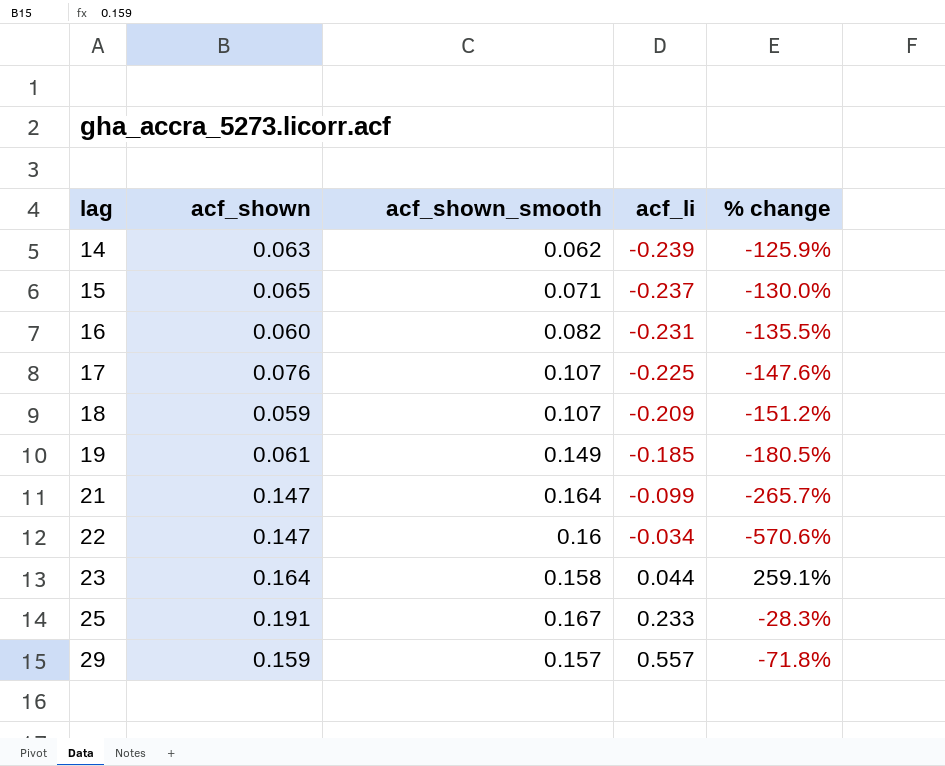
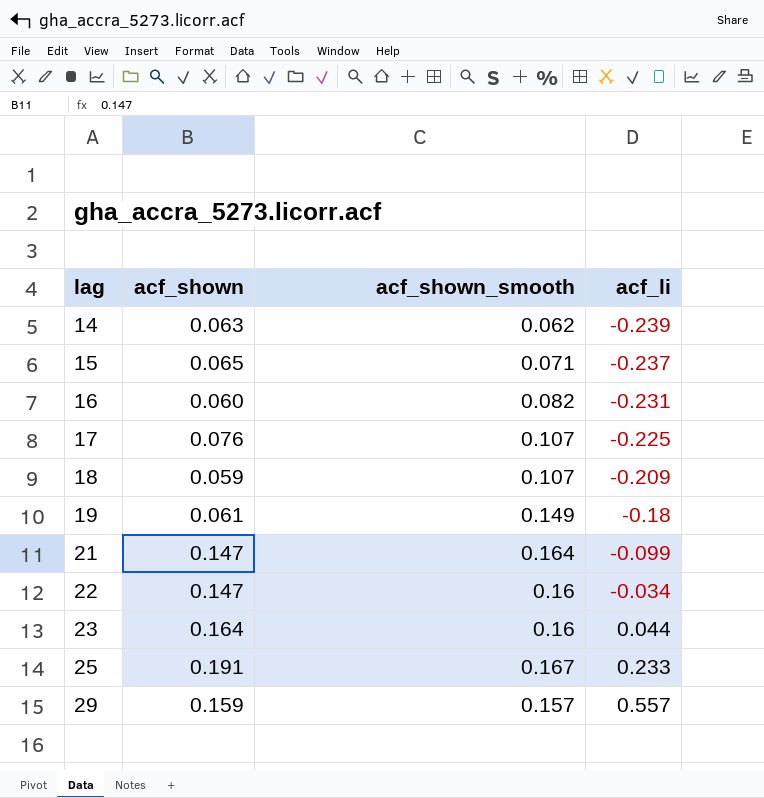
column % change | formula: ([acf_shown_smooth] - [acf_li]) / [acf_li] -> none
19 | acf_li: -0.185 -> -0.18
23 | acf_shown_smooth: 0.158 -> 0.16

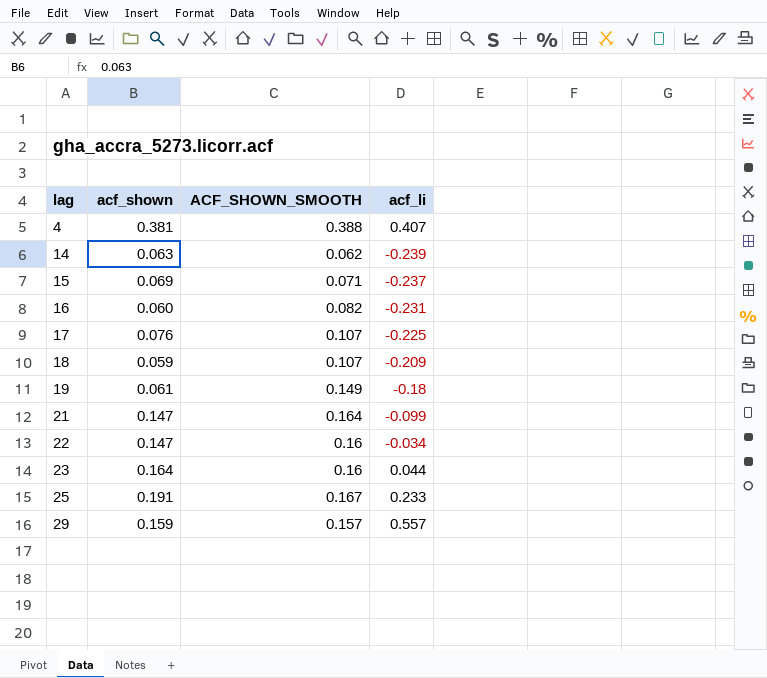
column name: acf_shown_smooth -> ACF_SHOWN_SMOOTH
row 4: none -> 0.381 | 0.388 | 0.407
15 | acf_shown: 0.065 -> 0.069

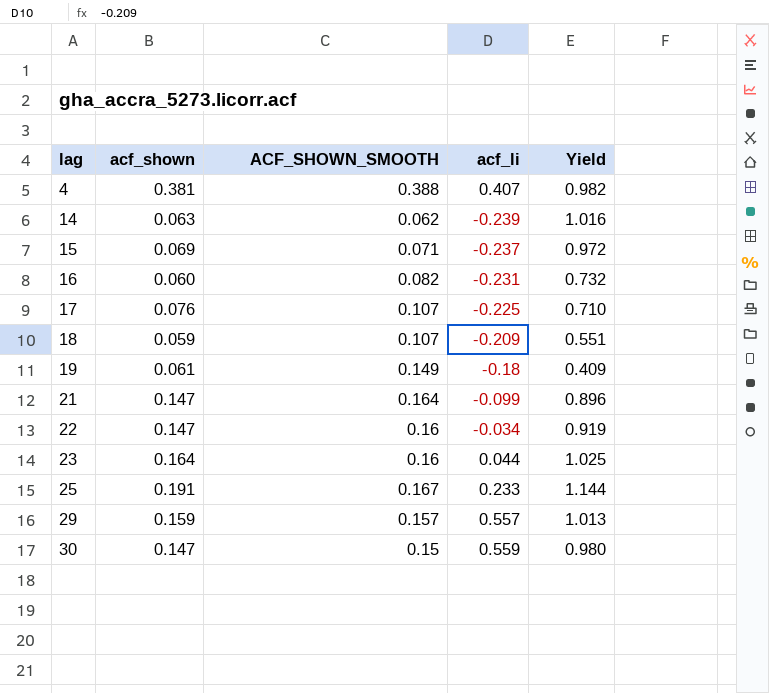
column Yield | formula: none -> [acf_shown] / [ACF_SHOWN_SMOOTH]
row 30: none -> 0.147 | 0.15 | 0.559 | 0.980

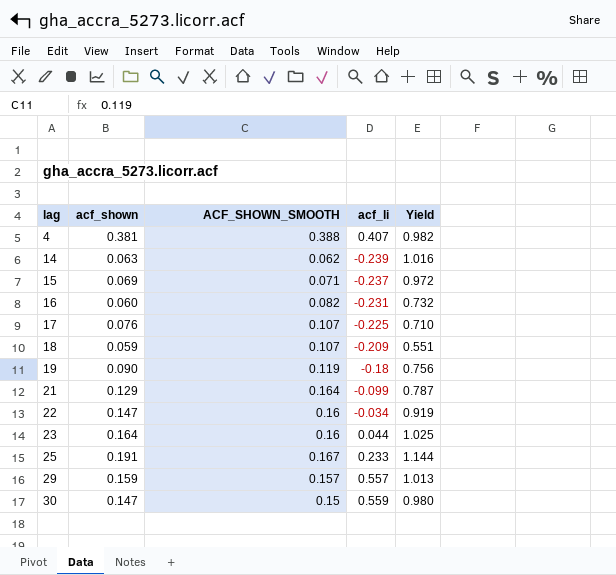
19 | acf_shown: 0.061 -> 0.090
19 | ACF_SHOWN_SMOOTH: 0.149 -> 0.119
19 | Yield: 0.409 -> 0.756
21 | acf_shown: 0.147 -> 0.129
21 | Yield: 0.896 -> 0.787

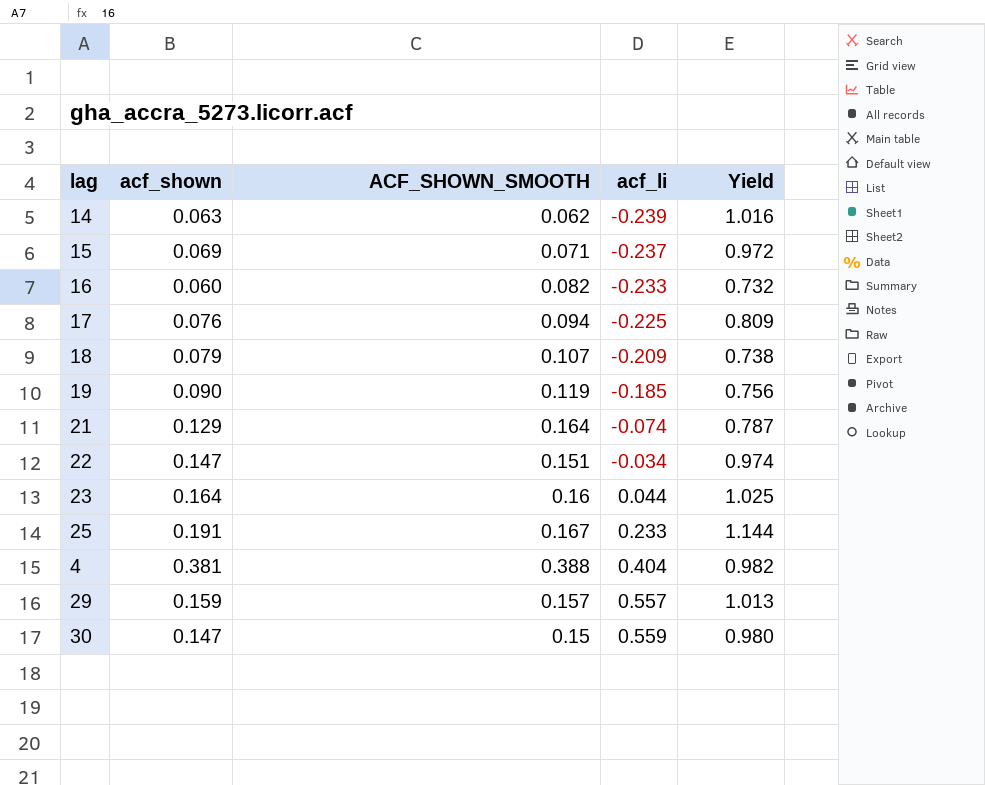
row order: lag ascending -> acf_li ascending
16 | acf_li: -0.231 -> -0.233
17 | ACF_SHOWN_SMOOTH: 0.107 -> 0.094
17 | Yield: 0.710 -> 0.809
18 | acf_shown: 0.059 -> 0.079
18 | Yield: 0.551 -> 0.738
19 | acf_li: -0.18 -> -0.185
21 | acf_li: -0.099 -> -0.074
22 | ACF_SHOWN_SMOOTH: 0.16 -> 0.151
22 | Yield: 0.919 -> 0.974
4 | acf_li: 0.407 -> 0.404

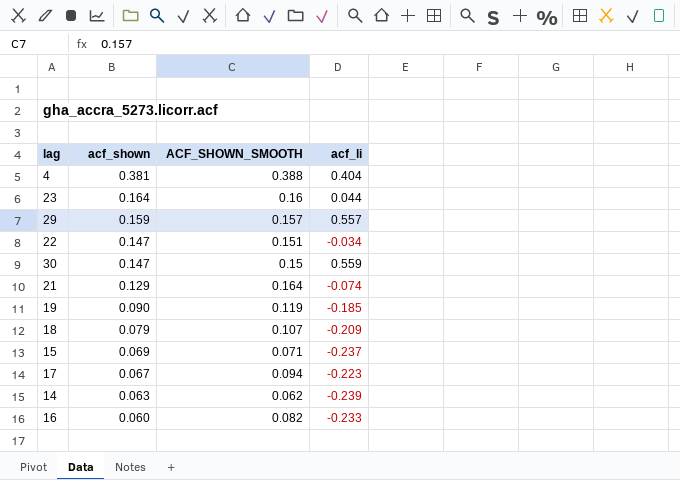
row order: acf_li ascending -> acf_shown descending
column Yield | formula: [acf_shown] / [ACF_SHOWN_SMOOTH] -> none
row 25: 0.191 | 0.167 | 0.233 | 1.144 -> none
17 | acf_shown: 0.076 -> 0.067
17 | acf_li: -0.225 -> -0.223

